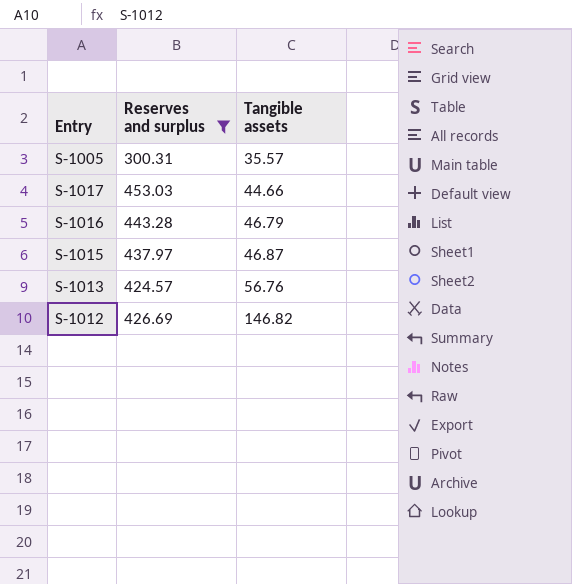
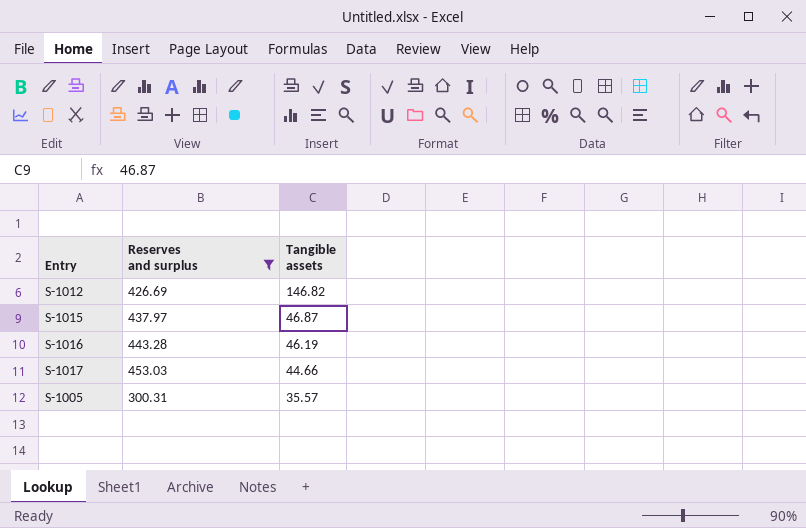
row order: Tangible assets ascending -> Tangible assets descending
row S-1013: 424.57 | 56.76 -> none
S-1016 | Tangible assets: 46.79 -> 46.19

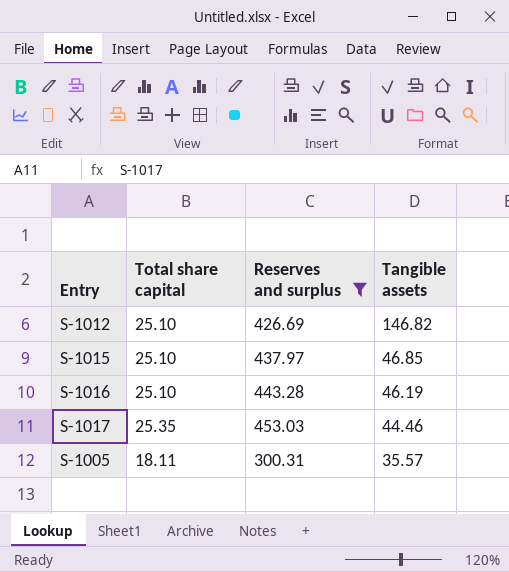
column Total share capital | position: none -> 2
S-1015 | Tangible assets: 46.87 -> 46.85
S-1017 | Tangible assets: 44.66 -> 44.46

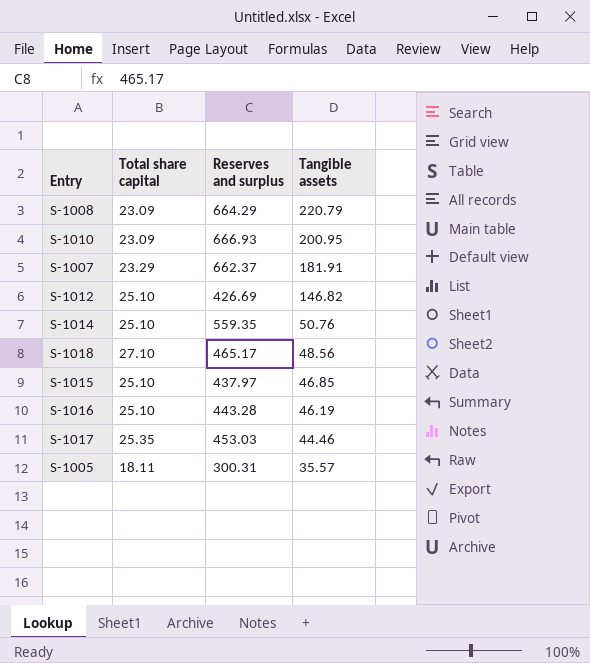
filter: Reserves and surplus <= 453.03 -> none

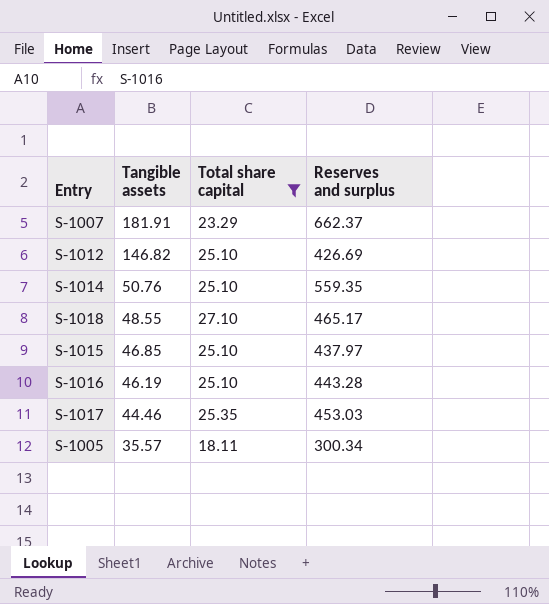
filter: none -> Total share capital != 23.09
column Tangible assets | position: 4 -> 2
S-1018 | Tangible assets: 48.56 -> 48.55
S-1005 | Reserves and surplus: 300.31 -> 300.34

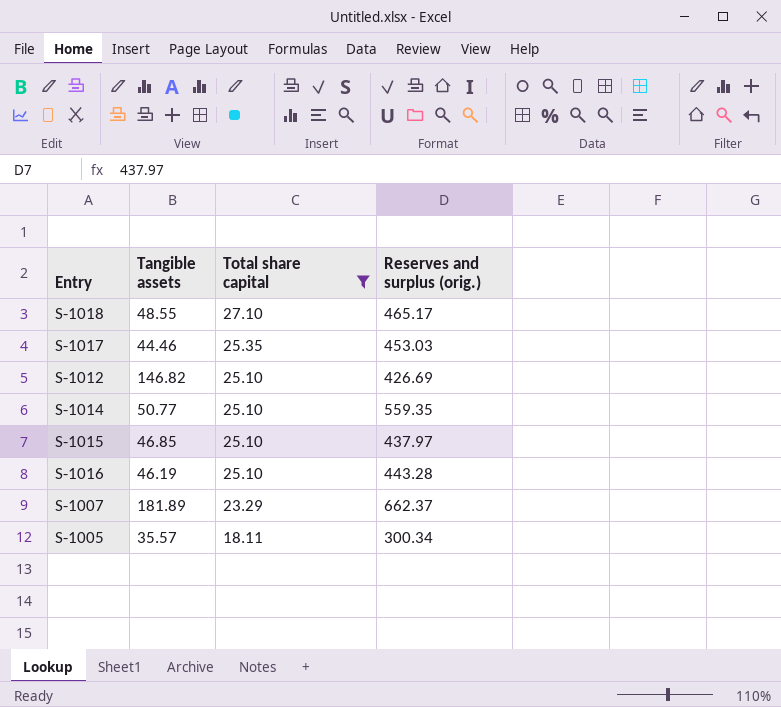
row order: Tangible assets descending -> Total share capital descending
column name: Reserves and surplus -> Reserves and surplus (orig.)
S-1014 | Tangible assets: 50.76 -> 50.77
S-1007 | Tangible assets: 181.91 -> 181.89

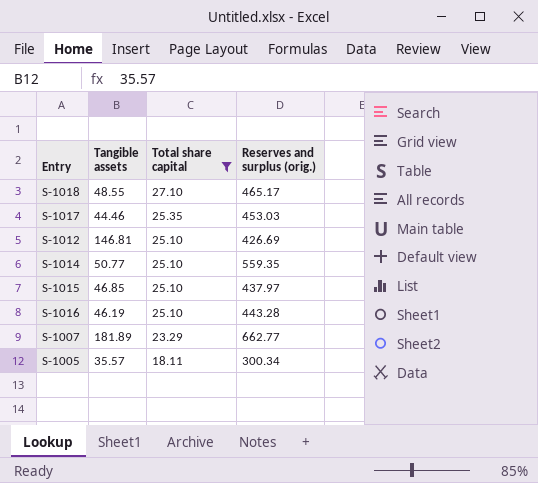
S-1012 | Tangible assets: 146.82 -> 146.81
S-1007 | Reserves and surplus (orig.): 662.37 -> 662.77

